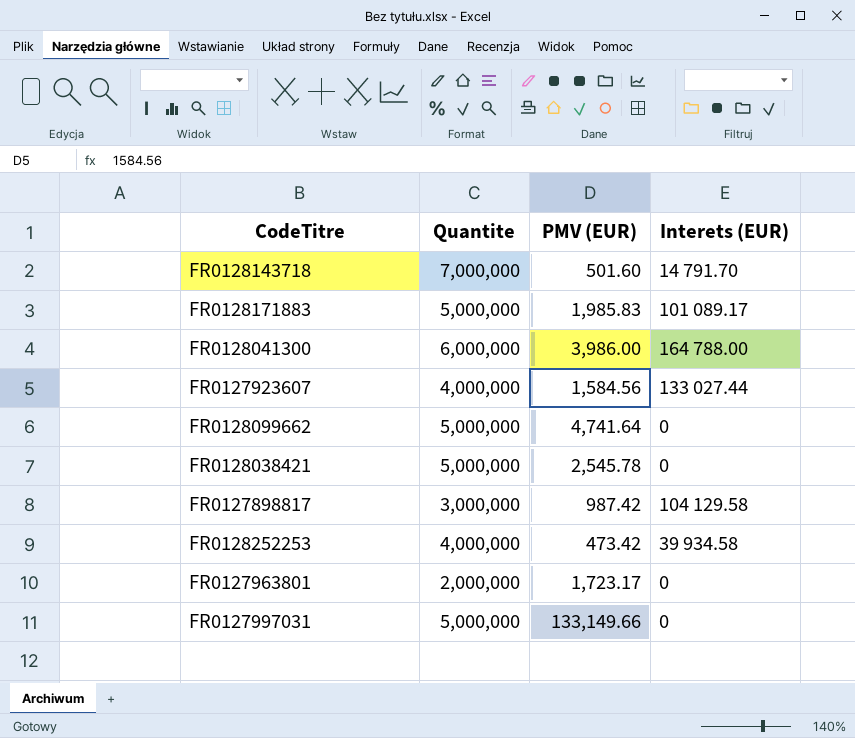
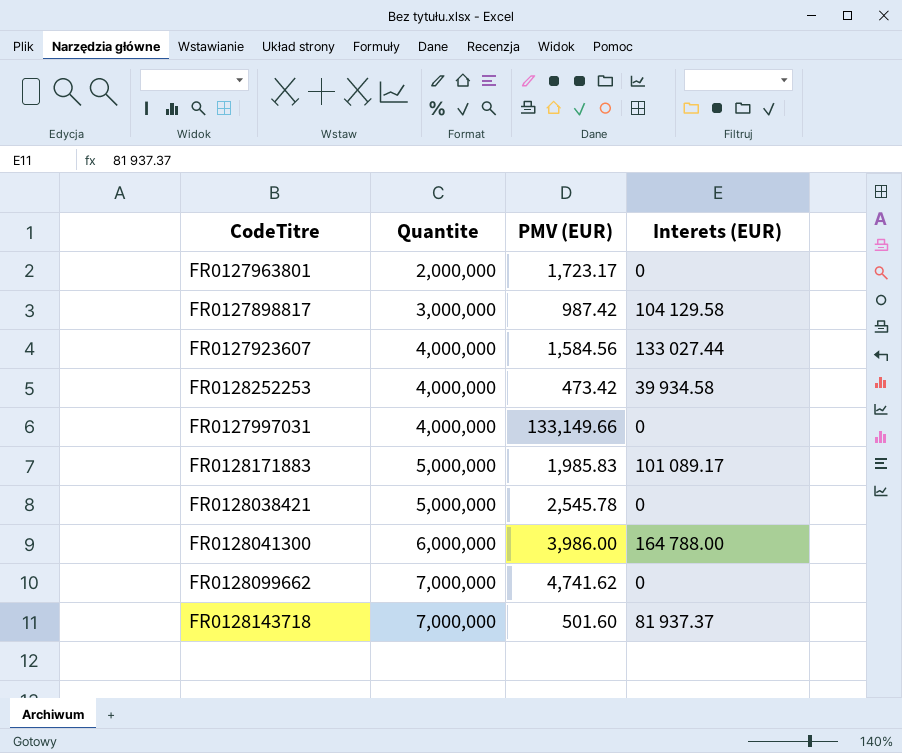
row order: none -> Quantite ascending
FR0127997031 | Quantite: 5,000,000 -> 4,000,000
FR0128099662 | Quantite: 5,000,000 -> 7,000,000
FR0128099662 | PMV (EUR): 4,741.64 -> 4,741.62
FR0128143718 | Interets (EUR): 14 791.70 -> 81 937.37

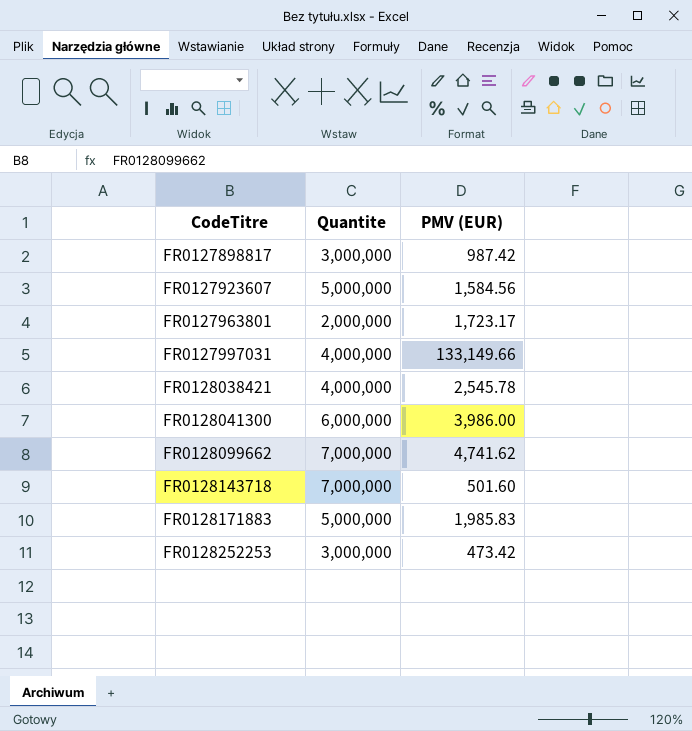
row order: Quantite ascending -> CodeTitre ascending
column Interets (EUR) | position: 4 -> none
FR0127923607 | Quantite: 4,000,000 -> 5,000,000
FR0128038421 | Quantite: 5,000,000 -> 4,000,000
FR0128252253 | Quantite: 4,000,000 -> 3,000,000

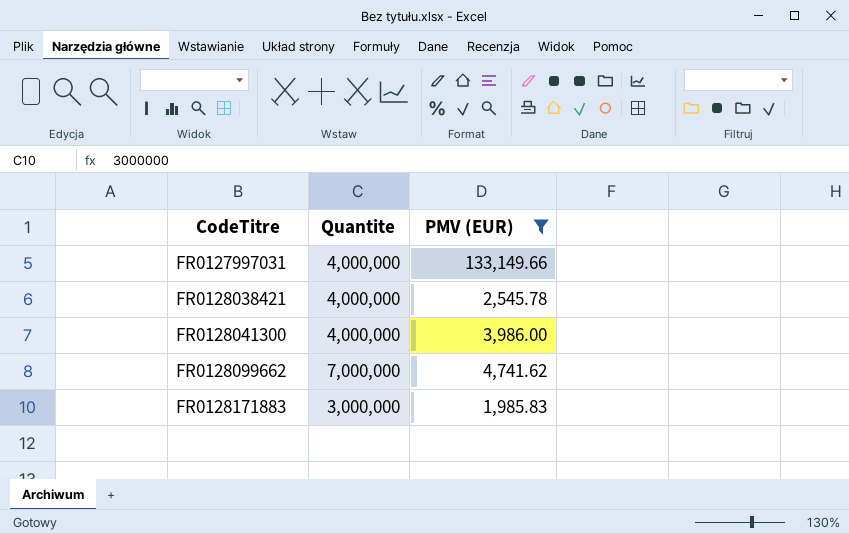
filter: none -> PMV (EUR) >= 1,985.83
FR0128041300 | Quantite: 6,000,000 -> 4,000,000
FR0128171883 | Quantite: 5,000,000 -> 3,000,000

